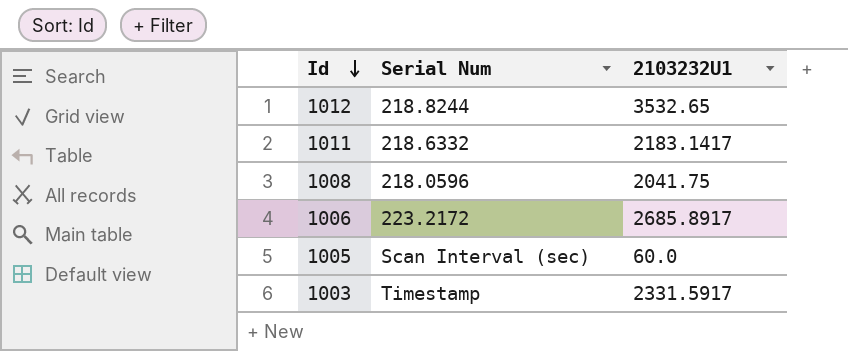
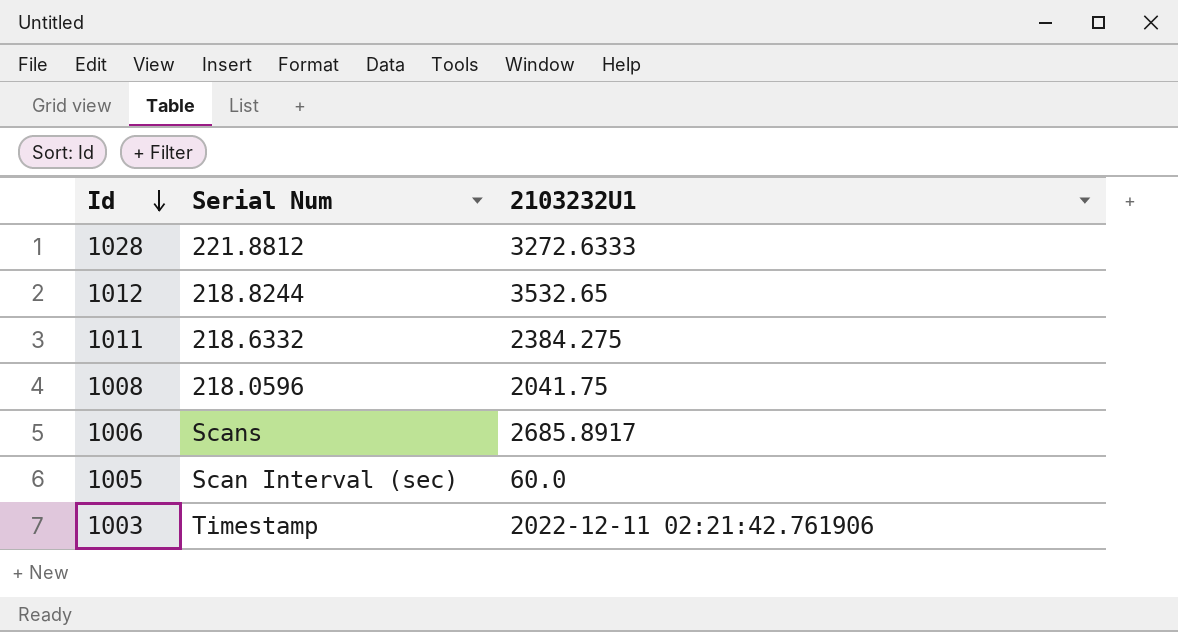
row 1028: none -> 221.8812 | 3272.6333
1011 | 2103232U1: 2183.1417 -> 2384.275
1006 | Serial Num: 223.2172 -> Scans
1003 | 2103232U1: 2331.5917 -> 2022-12-11 02:21:42.761906

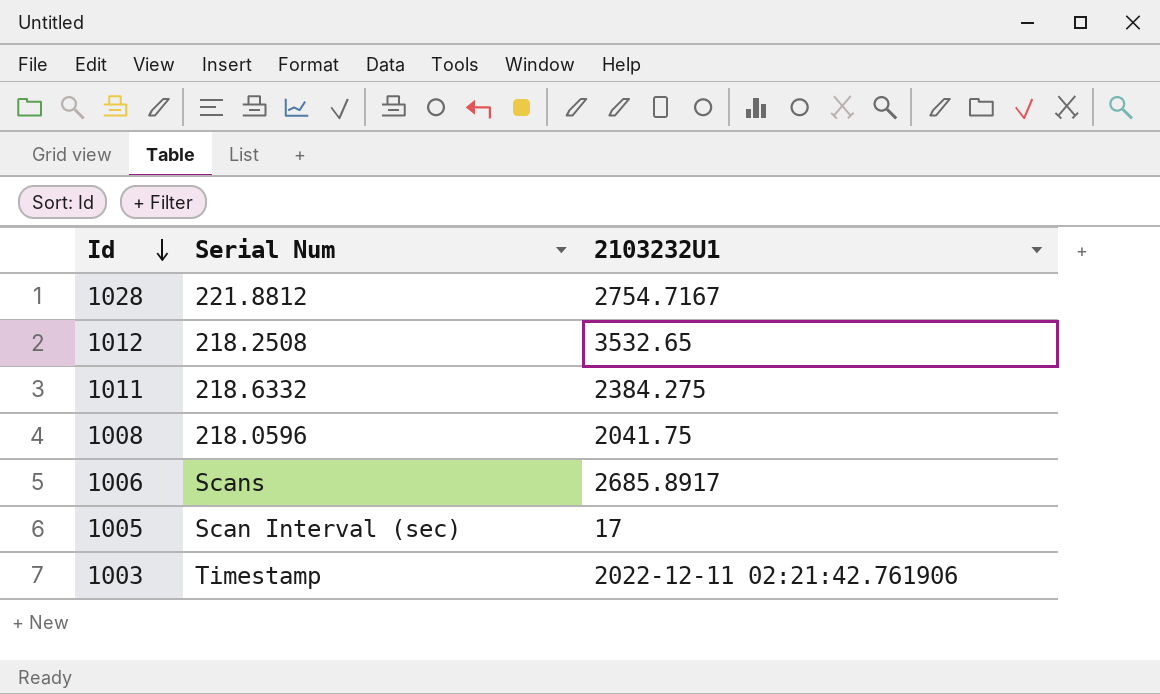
1028 | 2103232U1: 3272.6333 -> 2754.7167
1012 | Serial Num: 218.8244 -> 218.2508
1005 | 2103232U1: 60.0 -> 17

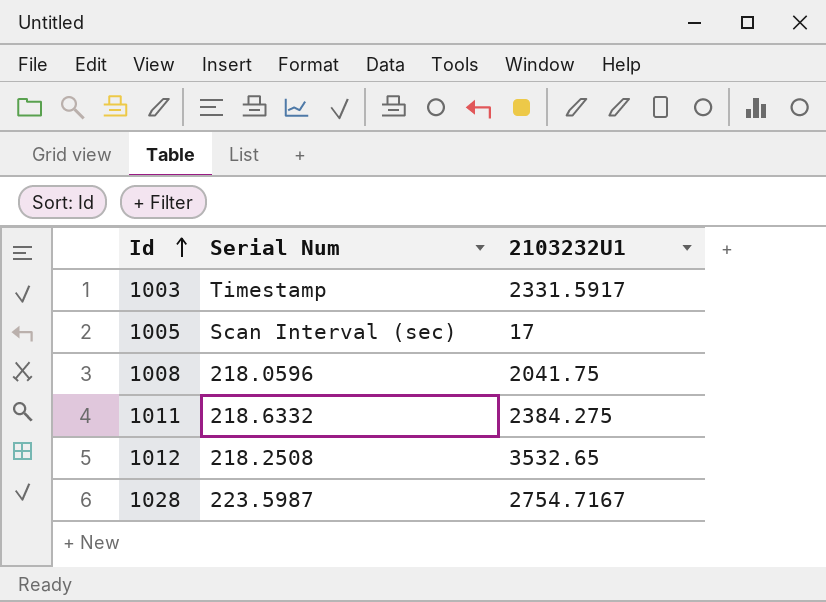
row order: Id descending -> Id ascending
row 1006: Scans | 2685.8917 -> none
1003 | 2103232U1: 2022-12-11 02:21:42.761906 -> 2331.5917
1028 | Serial Num: 221.8812 -> 223.5987

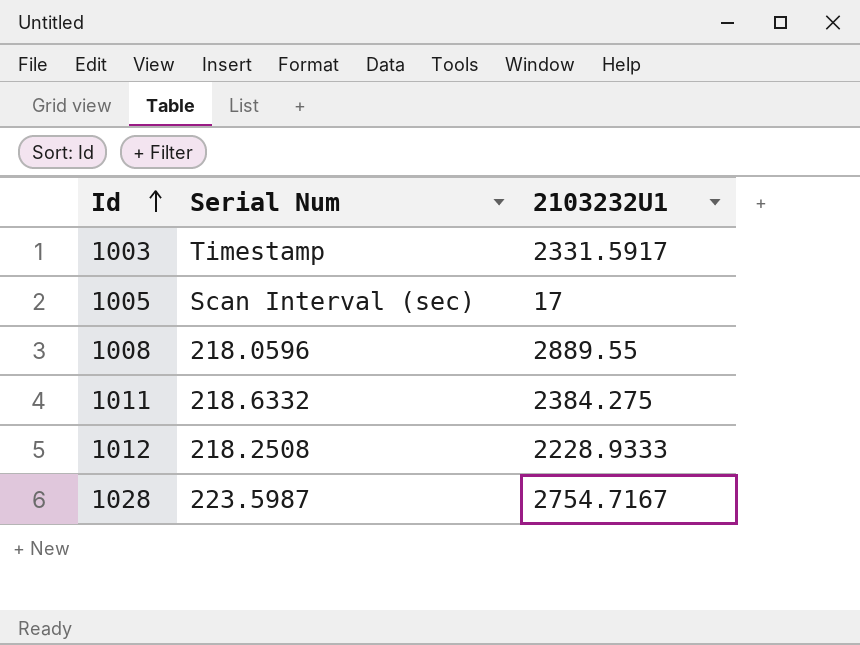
1008 | 2103232U1: 2041.75 -> 2889.55
1012 | 2103232U1: 3532.65 -> 2228.9333

